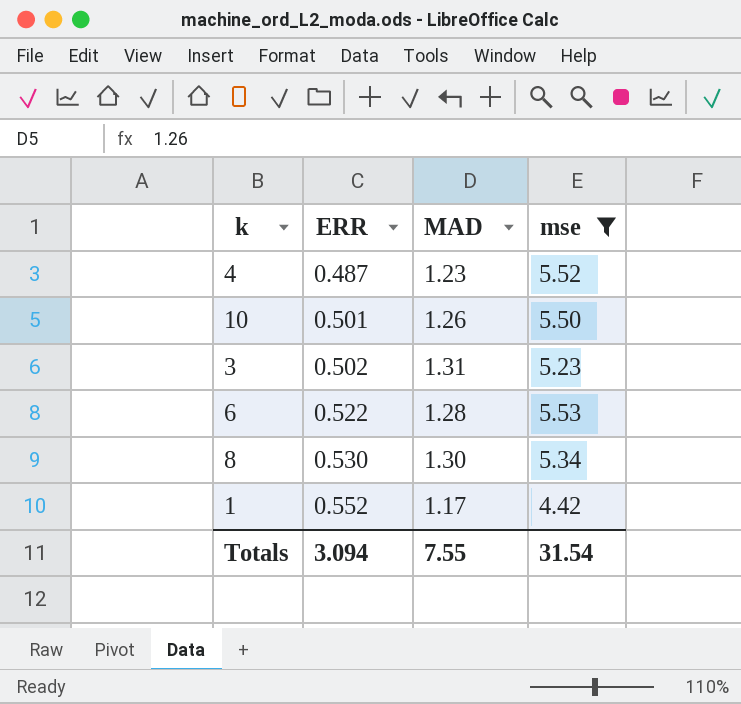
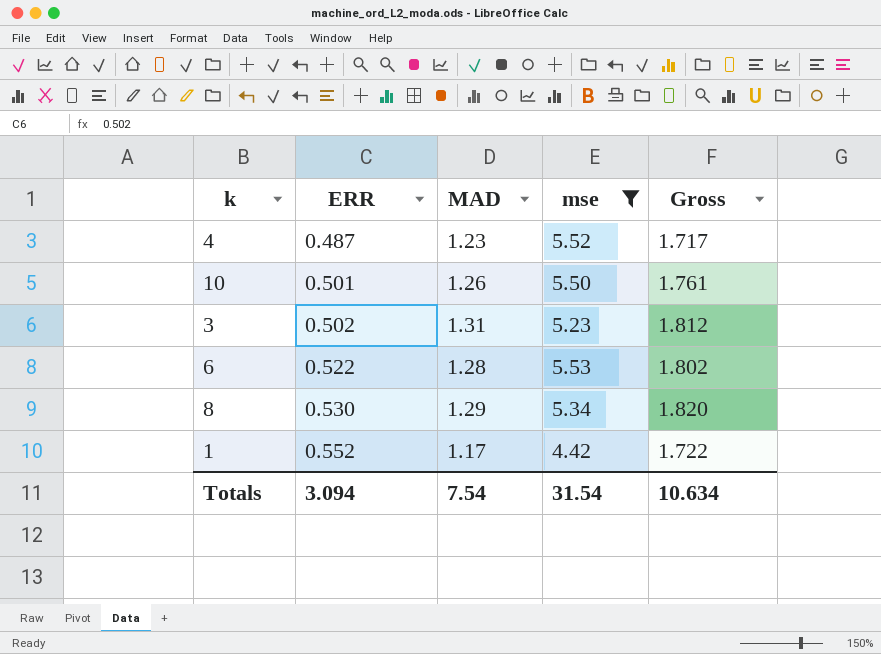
column Gross | formula: none -> [ERR] + [MAD]
8 | MAD: 1.30 -> 1.29
Totals | MAD: 7.55 -> 7.54

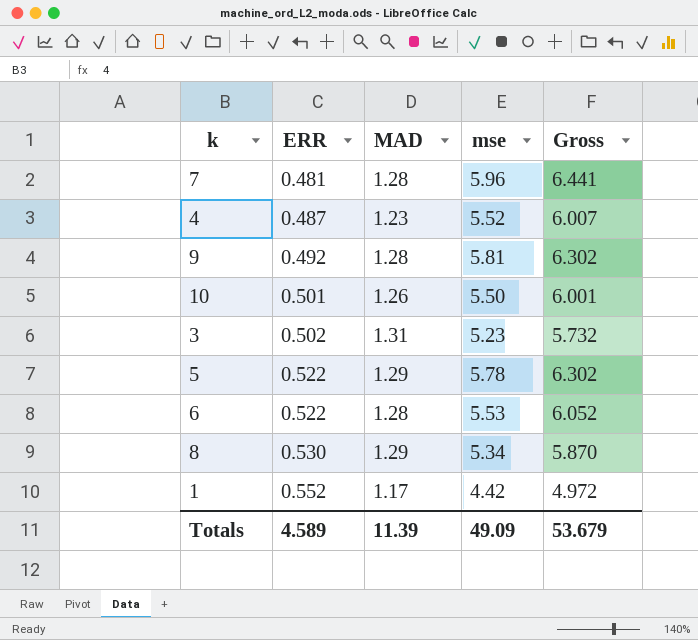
filter: mse <= 5.53 -> none
column Gross | formula: [ERR] + [MAD] -> [ERR] + [mse]
Totals | ERR: 3.094 -> 4.589
Totals | MAD: 7.54 -> 11.39
Totals | mse: 31.54 -> 49.09
Totals | Gross: 10.634 -> 53.679

